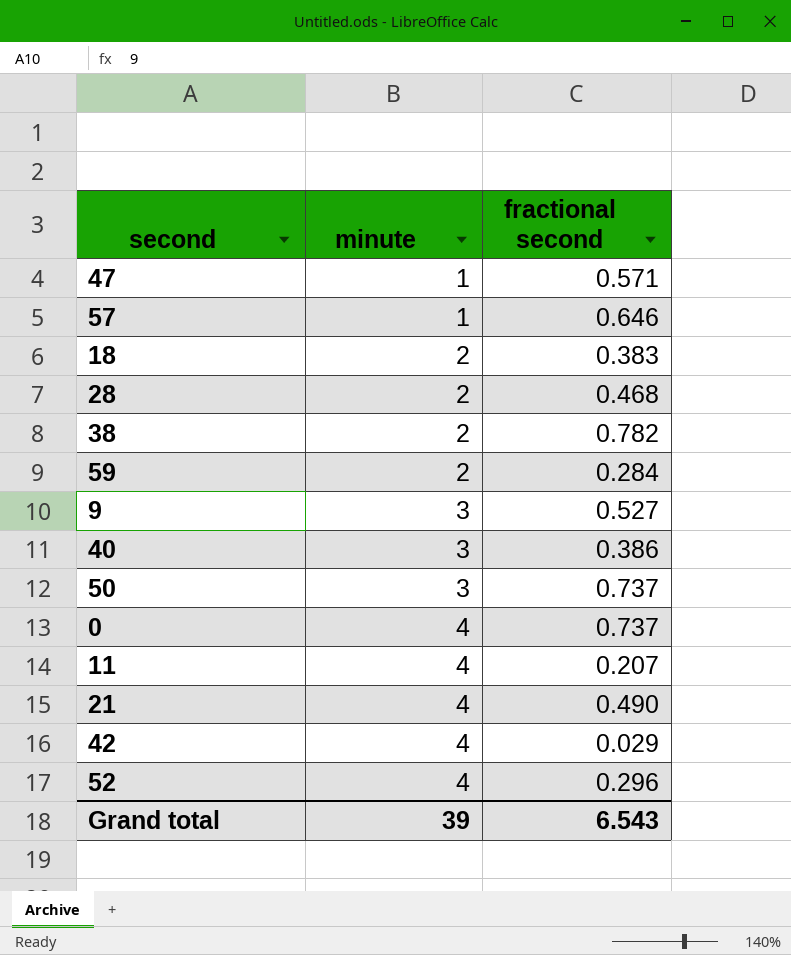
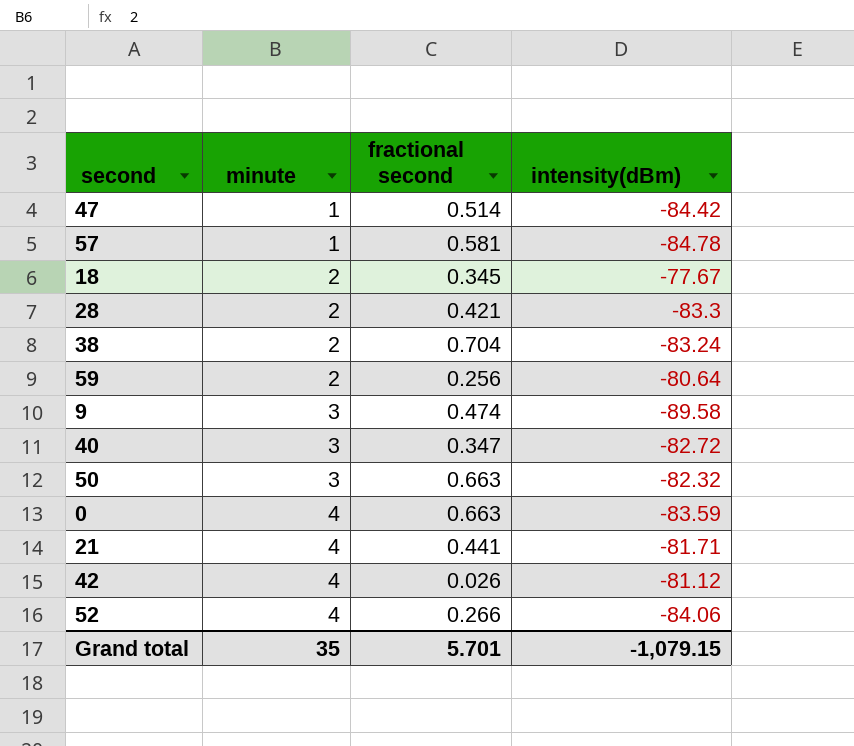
column intensity(dBm) | position: none -> 4
row 11: 4 | 0.207 -> none
47 | fractional second: 0.571 -> 0.514
57 | fractional second: 0.646 -> 0.581
18 | fractional second: 0.383 -> 0.345
28 | fractional second: 0.468 -> 0.421
38 | fractional second: 0.782 -> 0.704
59 | fractional second: 0.284 -> 0.256
9 | fractional second: 0.527 -> 0.474
40 | fractional second: 0.386 -> 0.347
50 | fractional second: 0.737 -> 0.663
0 | fractional second: 0.737 -> 0.663
21 | fractional second: 0.490 -> 0.441
42 | fractional second: 0.029 -> 0.026
52 | fractional second: 0.296 -> 0.266
Grand total | minute: 39 -> 35
Grand total | fractional second: 6.543 -> 5.701

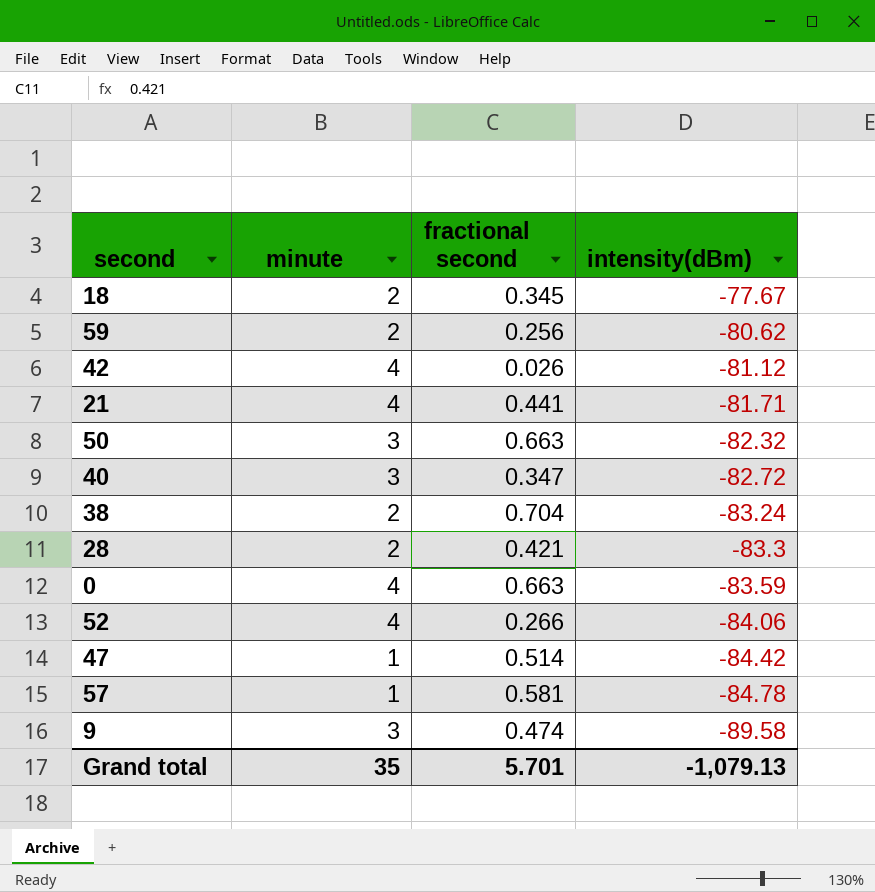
row order: minute ascending -> intensity(dBm) descending
59 | intensity(dBm): -80.64 -> -80.62
Grand total | intensity(dBm): -1,079.15 -> -1,079.13

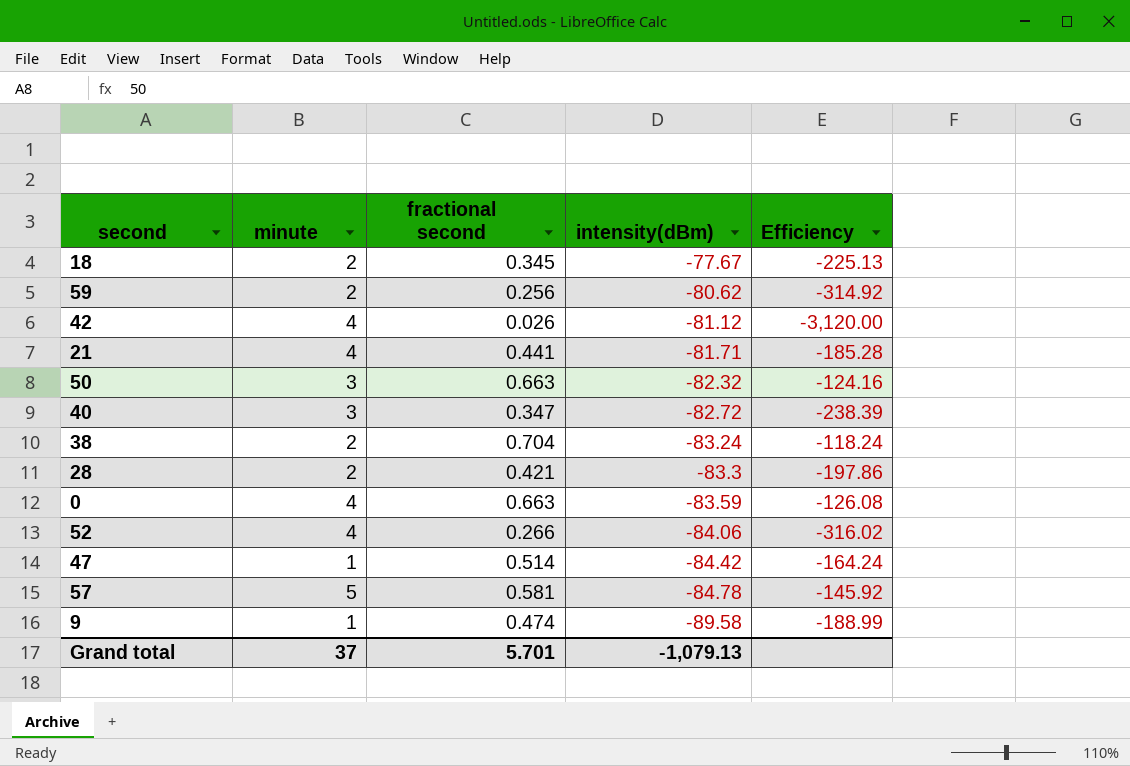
column Efficiency | formula: none -> [intensity(dBm)] / [fractional second]
57 | minute: 1 -> 5
9 | minute: 3 -> 1
Grand total | minute: 35 -> 37

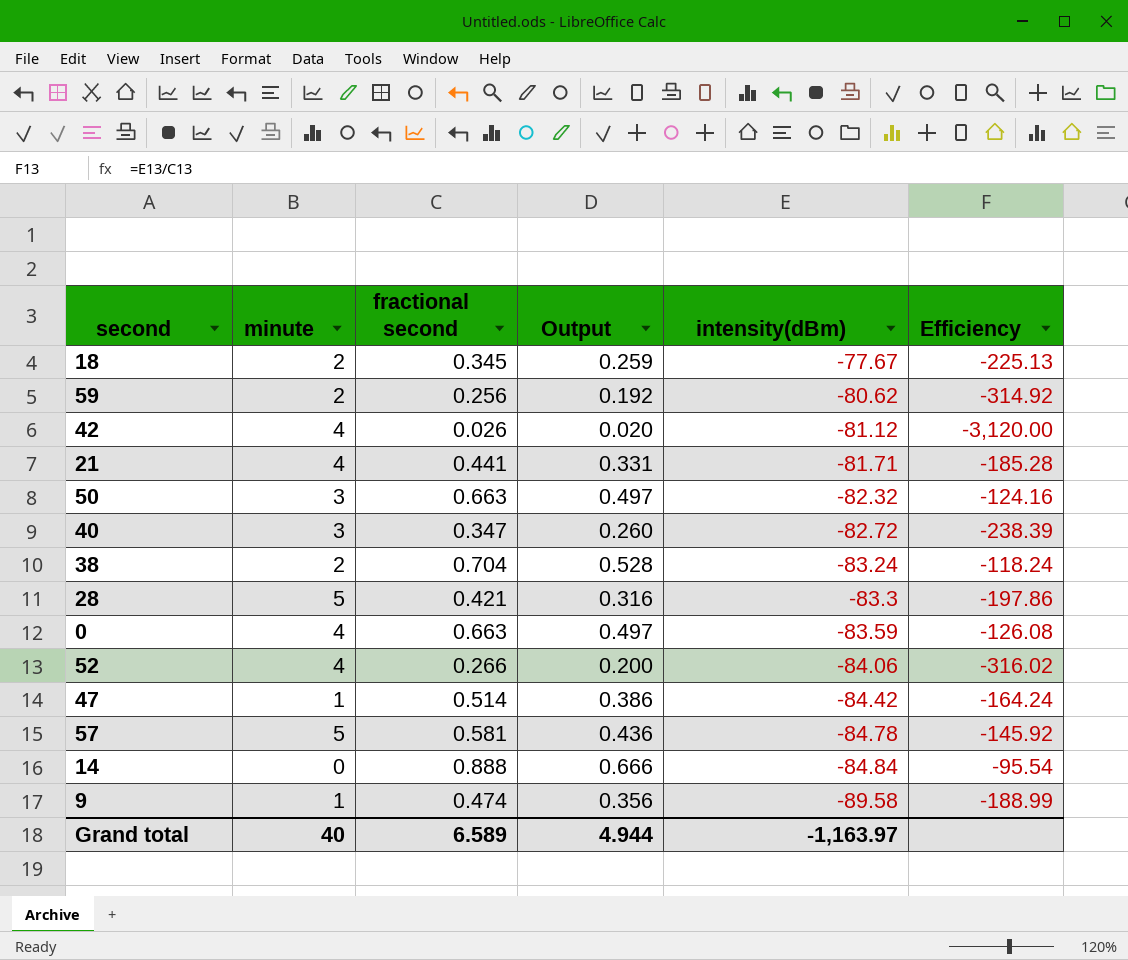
column Output | formula: none -> [fractional second] * 0.75
28 | minute: 2 -> 5
row 14: none -> 0 | 0.888 | 0.666 | -84.84 | -95.54
Grand total | minute: 37 -> 40
Grand total | fractional second: 5.701 -> 6.589
Grand total | intensity(dBm): -1,079.13 -> -1,163.97

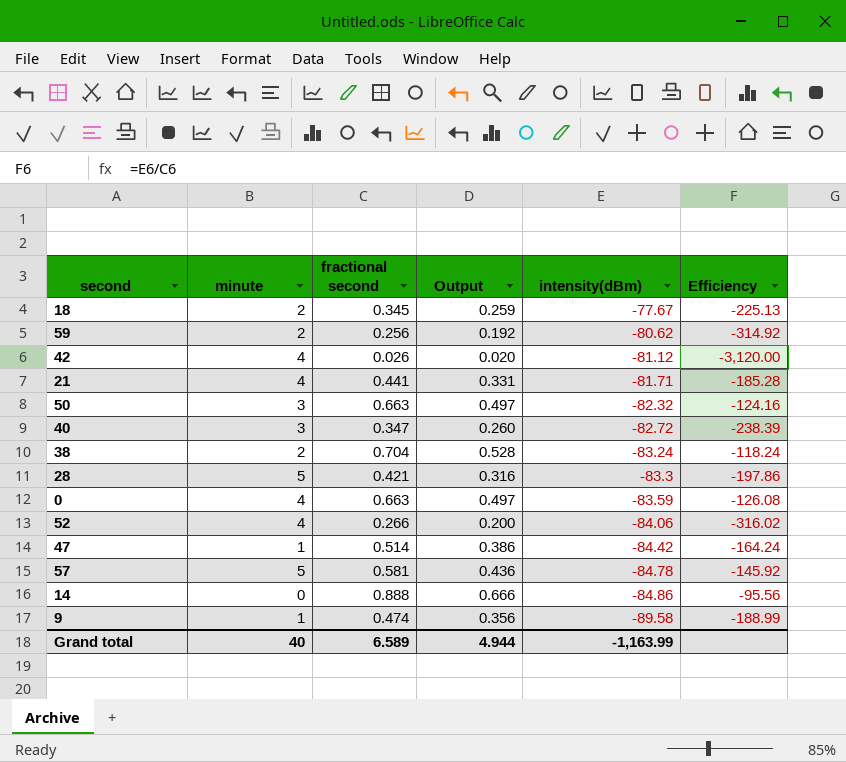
14 | intensity(dBm): -84.84 -> -84.86
14 | Efficiency: -95.54 -> -95.56
Grand total | intensity(dBm): -1,163.97 -> -1,163.99

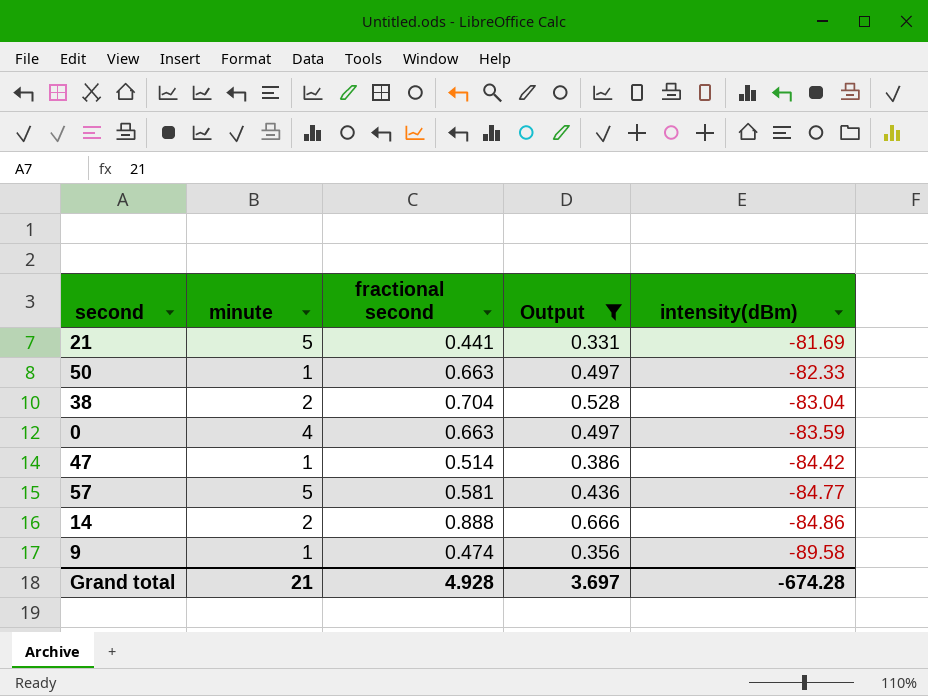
filter: none -> Output >= 0.331
column Efficiency | formula: [intensity(dBm)] / [fractional second] -> none
21 | minute: 4 -> 5
21 | intensity(dBm): -81.71 -> -81.69
50 | minute: 3 -> 1
50 | intensity(dBm): -82.32 -> -82.33
38 | intensity(dBm): -83.24 -> -83.04
57 | intensity(dBm): -84.78 -> -84.77
14 | minute: 0 -> 2
Grand total | minute: 40 -> 21
Grand total | fractional second: 6.589 -> 4.928
Grand total | Output: 4.944 -> 3.697
Grand total | intensity(dBm): -1,163.99 -> -674.28

